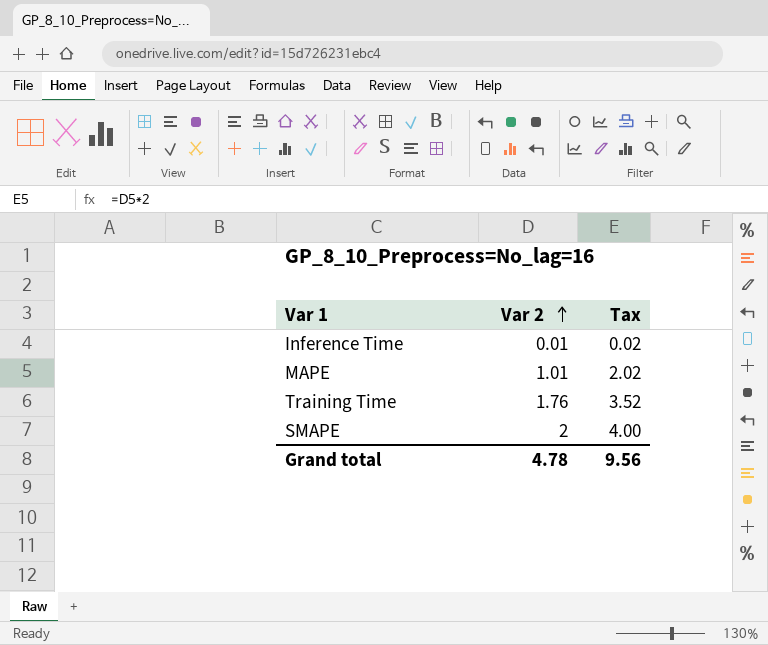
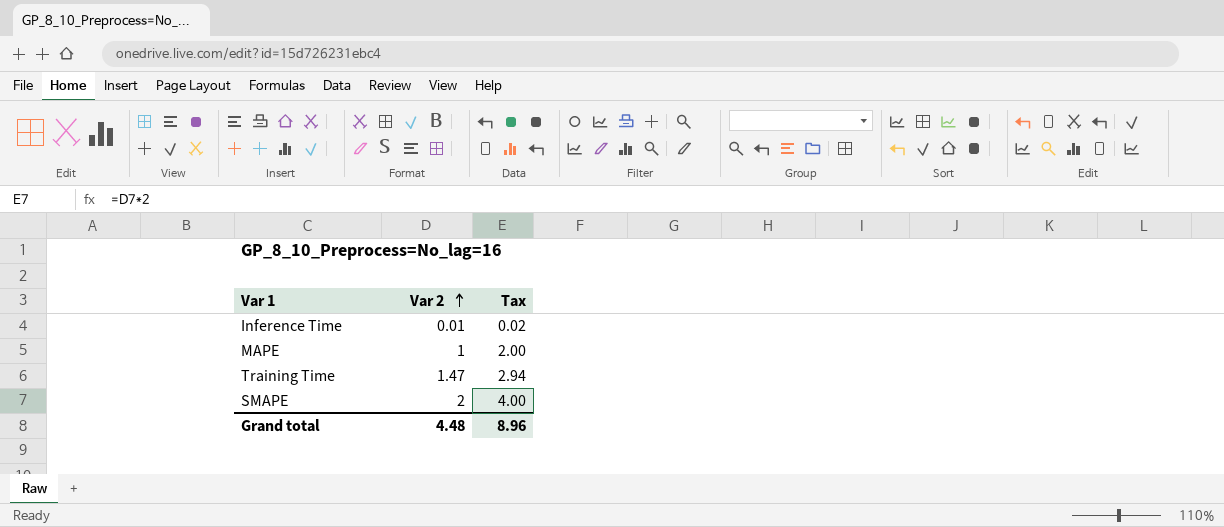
MAPE | Var 2: 1.01 -> 1
MAPE | Tax: 2.02 -> 2.00
Training Time | Var 2: 1.76 -> 1.47
Training Time | Tax: 3.52 -> 2.94
Grand total | Var 2: 4.78 -> 4.48
Grand total | Tax: 9.56 -> 8.96

